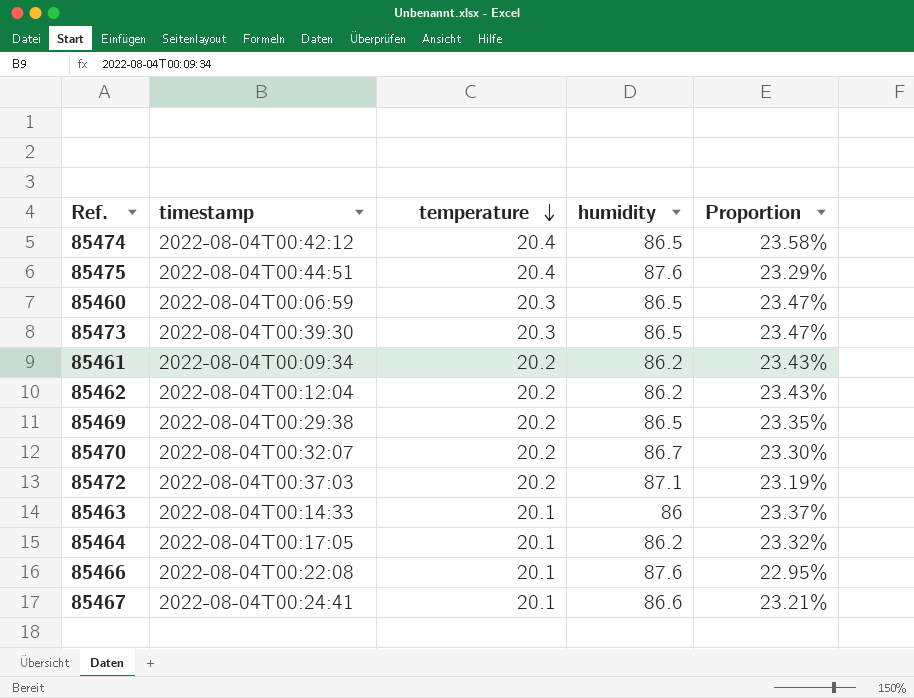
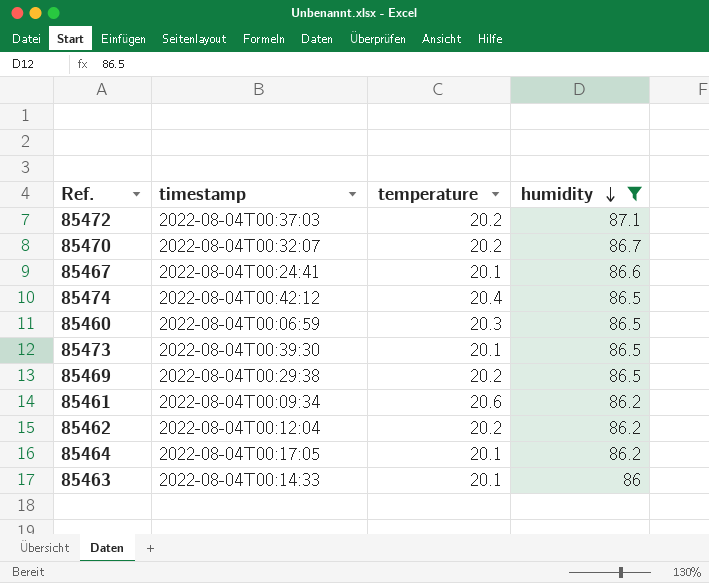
filter: none -> humidity != 87.6
row order: temperature descending -> humidity descending
column Proportion | formula: [temperature] / [humidity] -> none
85473 | temperature: 20.3 -> 20.1
85461 | temperature: 20.2 -> 20.6

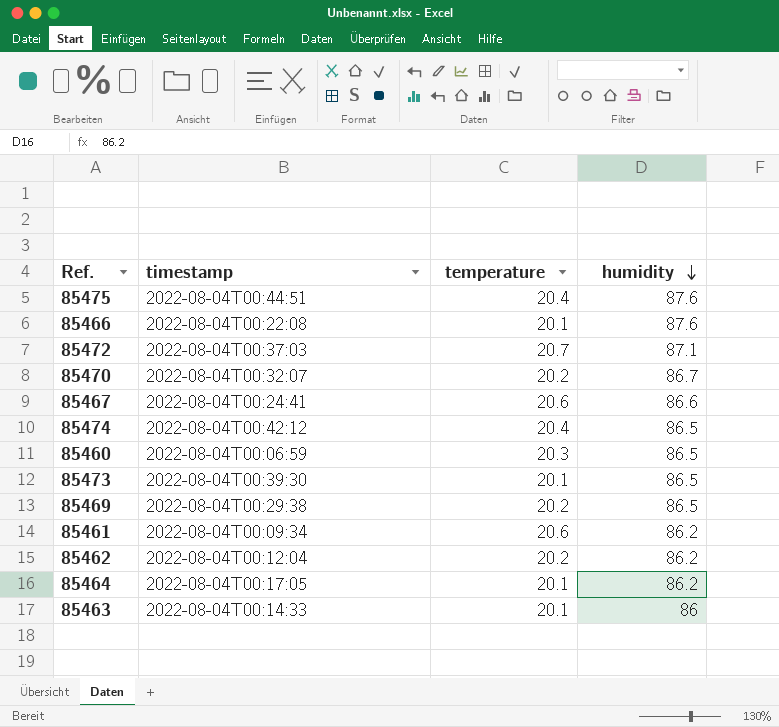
filter: humidity != 87.6 -> none
85472 | temperature: 20.2 -> 20.7
85467 | temperature: 20.1 -> 20.6

